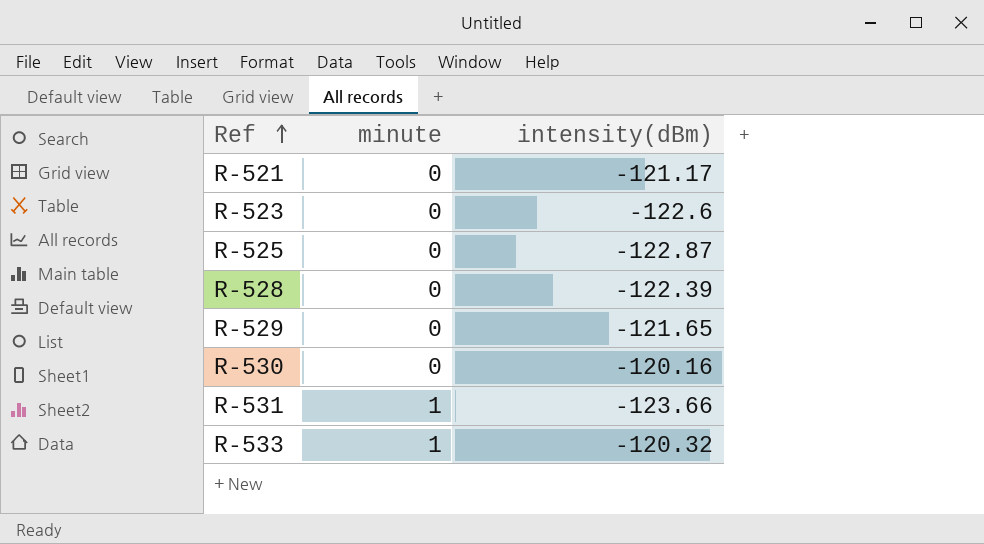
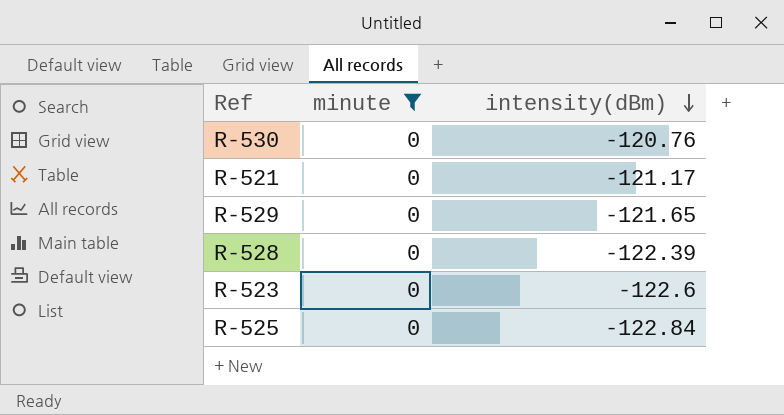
filter: none -> minute = 0
row order: Ref ascending -> intensity(dBm) descending
R-530 | intensity(dBm): -120.16 -> -120.76
R-525 | intensity(dBm): -122.87 -> -122.84

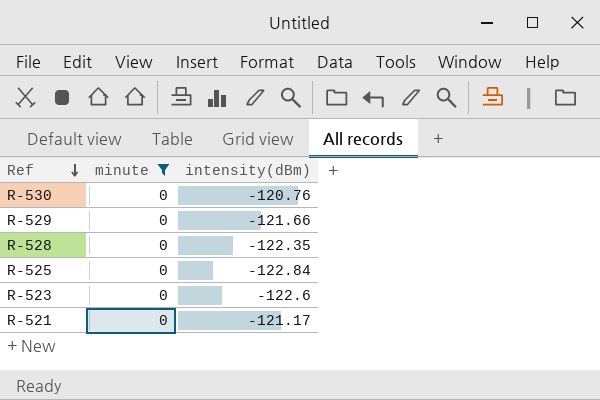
row order: intensity(dBm) descending -> Ref descending
R-529 | intensity(dBm): -121.65 -> -121.66
R-528 | intensity(dBm): -122.39 -> -122.35

